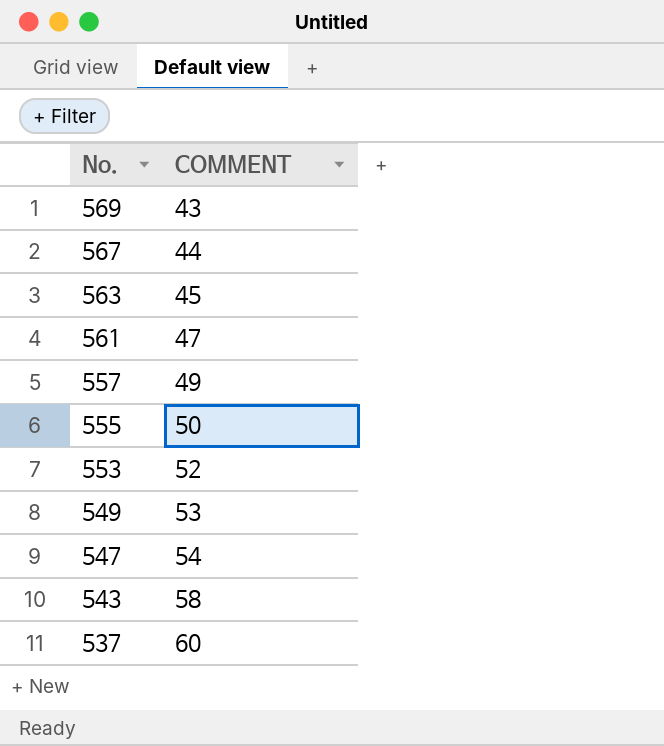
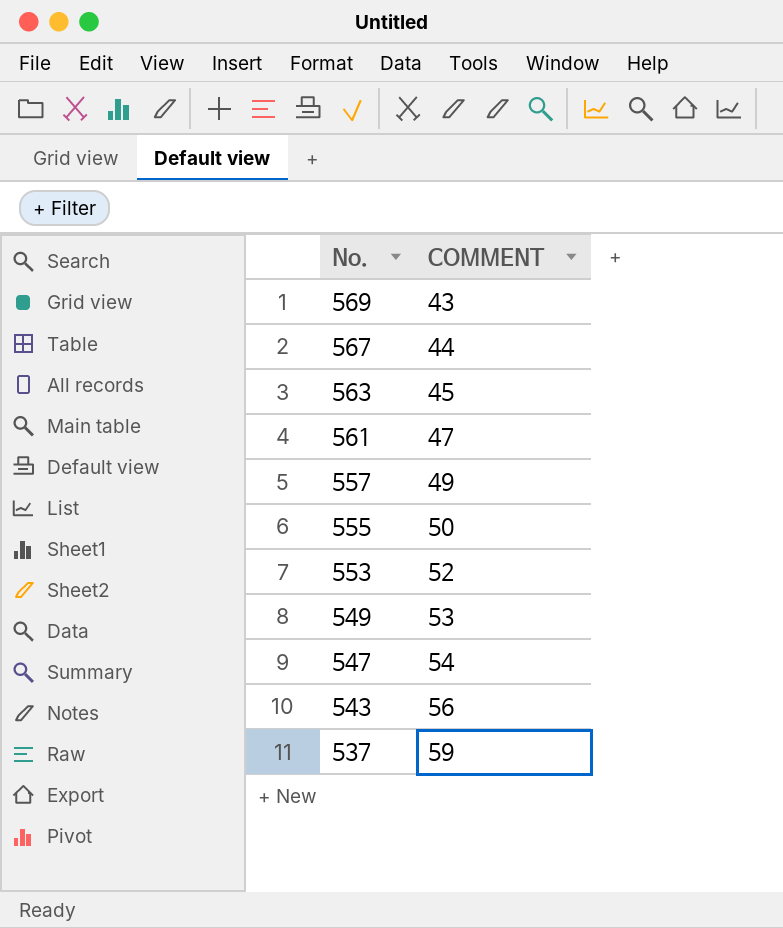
543 | COMMENT: 58 -> 56
537 | COMMENT: 60 -> 59

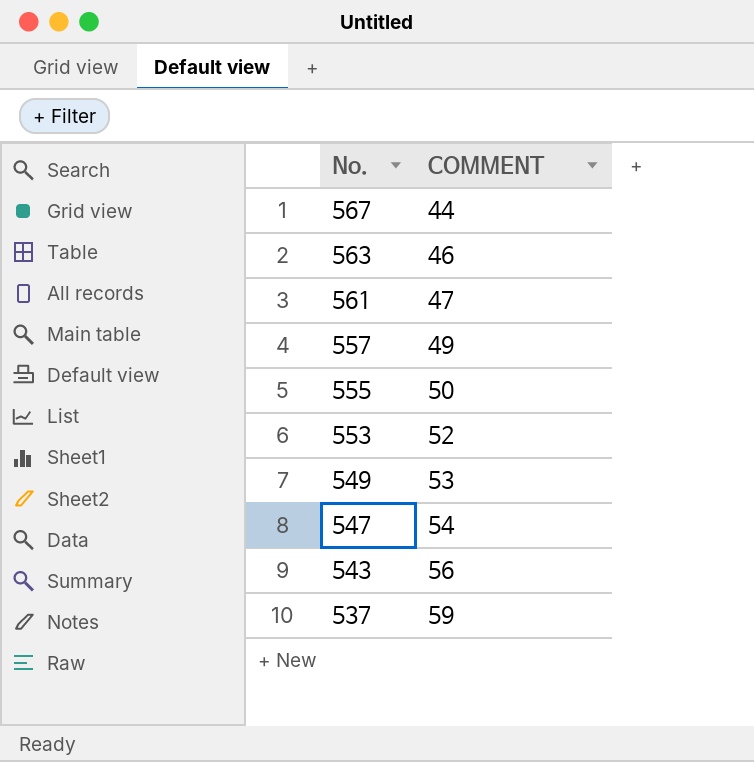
row 569: 43 -> none
563 | COMMENT: 45 -> 46

